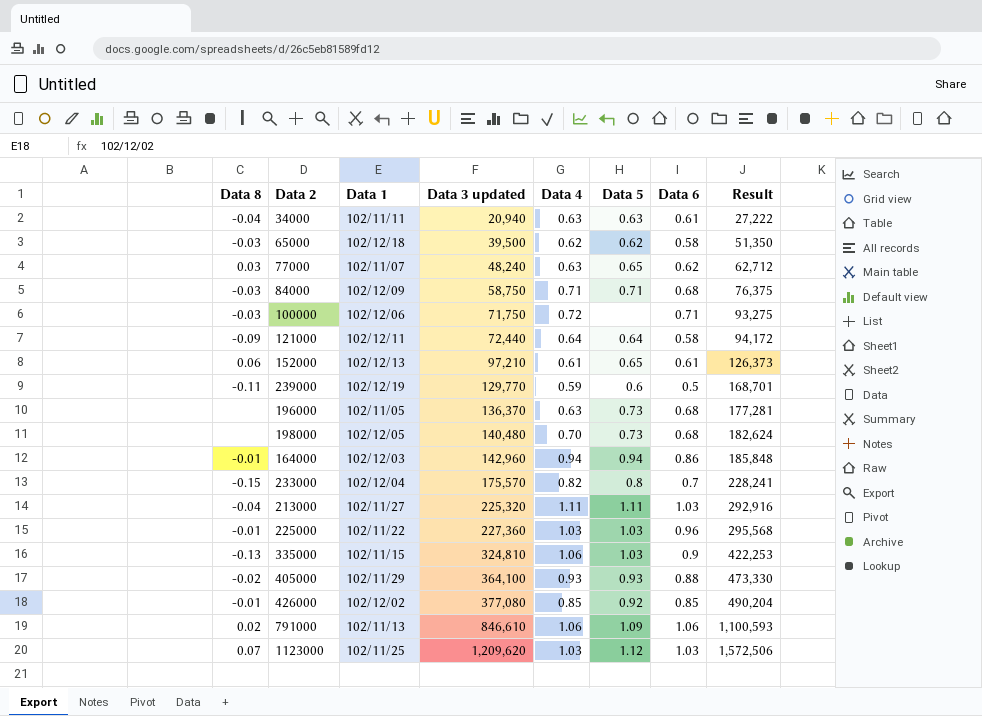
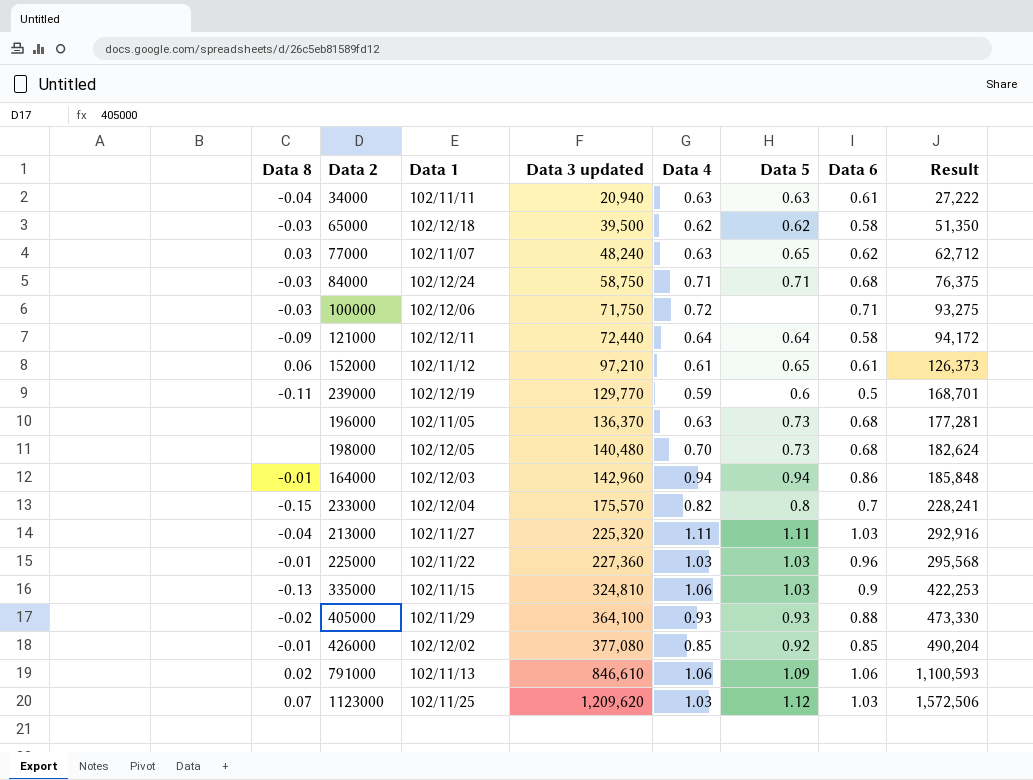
84000 | Data 1: 102/12/09 -> 102/12/24
152000 | Data 1: 102/12/13 -> 102/11/12

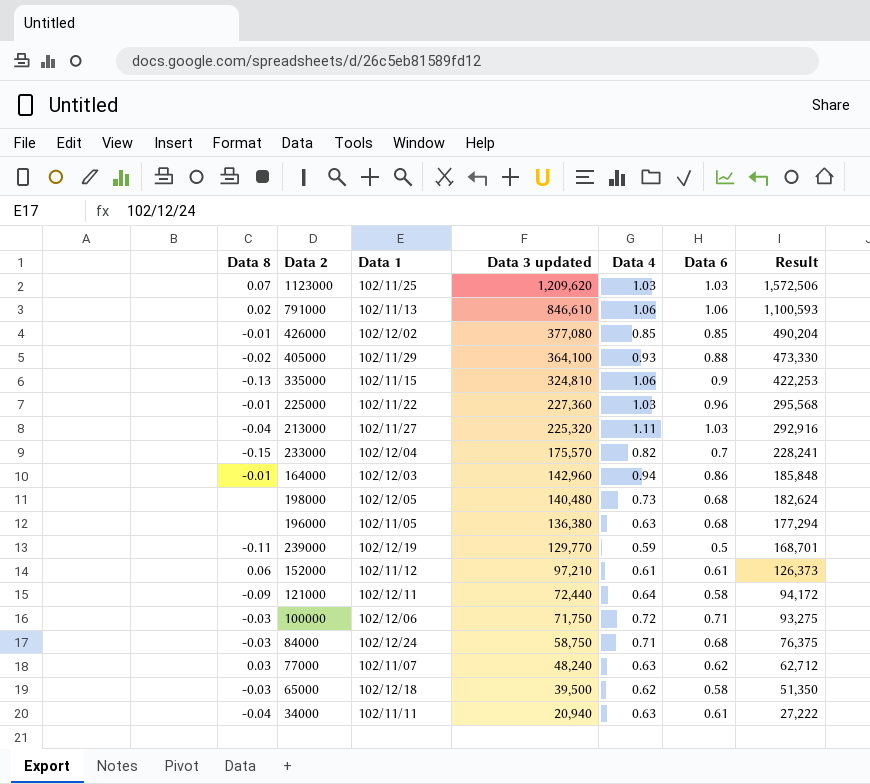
row order: Data 3 updated ascending -> Data 3 updated descending
column Data 5 | position: 6 -> none
198000 | Data 4: 0.70 -> 0.73
196000 | Data 3 updated: 136,370 -> 136,380
196000 | Result: 177,281 -> 177,294

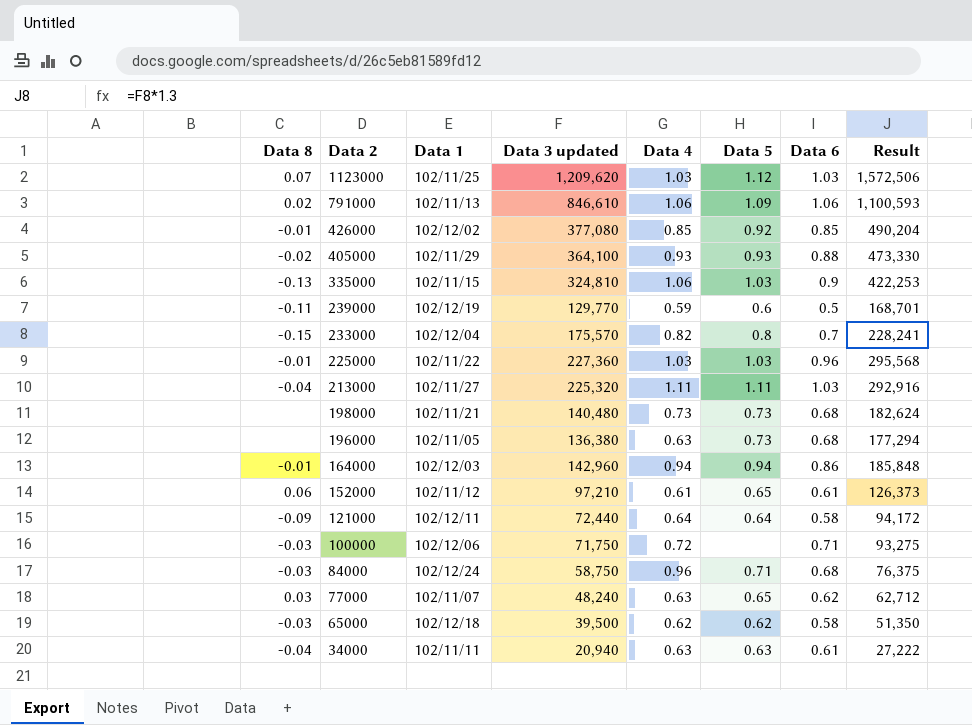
row order: Data 3 updated descending -> Data 2 descending
column Data 5 | position: none -> 6
198000 | Data 1: 102/12/05 -> 102/11/21
84000 | Data 4: 0.71 -> 0.96

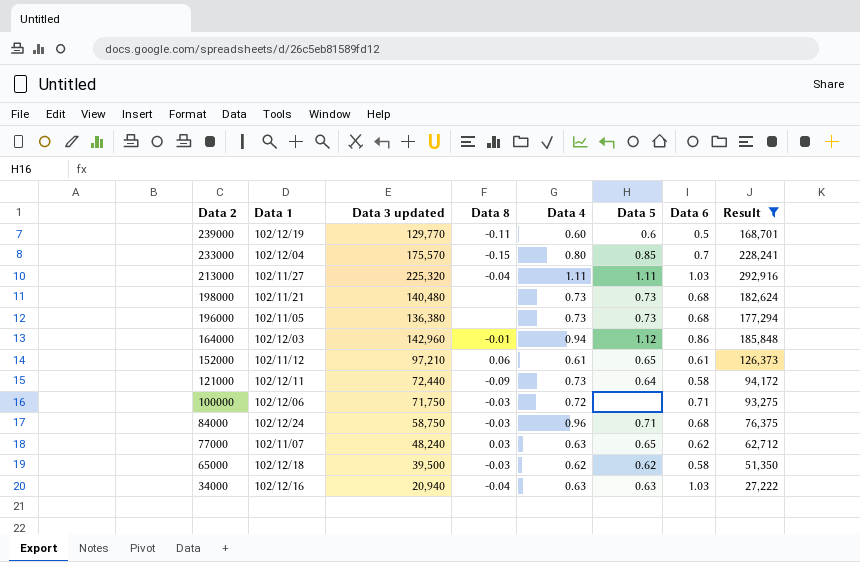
filter: none -> Result <= 292,916
column Data 8 | position: 1 -> 4
239000 | Data 4: 0.59 -> 0.60
233000 | Data 4: 0.82 -> 0.80
233000 | Data 5: 0.8 -> 0.85
196000 | Data 4: 0.63 -> 0.73
164000 | Data 5: 0.94 -> 1.12
121000 | Data 4: 0.64 -> 0.73
34000 | Data 1: 102/11/11 -> 102/12/16
34000 | Data 6: 0.61 -> 1.03

